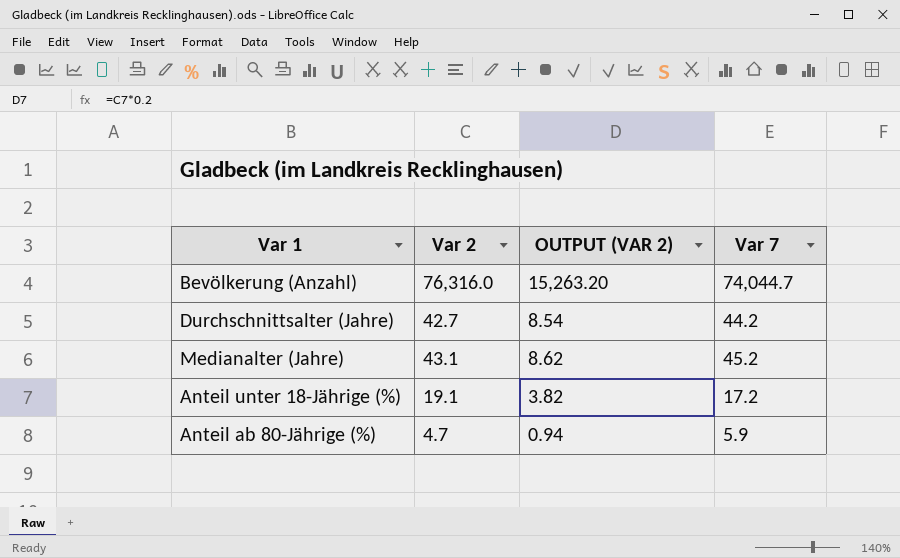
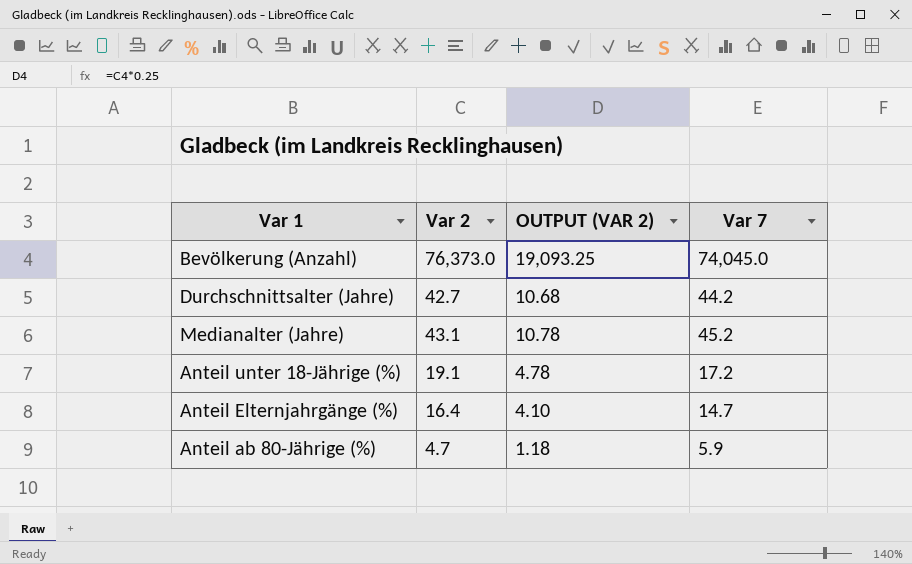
column OUTPUT (VAR 2) | formula: [Var 2] * 0.2 -> [Var 2] * 0.25
Bevölkerung (Anzahl) | Var 2: 76,316.0 -> 76,373.0
Bevölkerung (Anzahl) | Var 7: 74,044.7 -> 74,045.0
row Anteil Elternjahrgänge (%): none -> 16.4 | 4.10 | 14.7

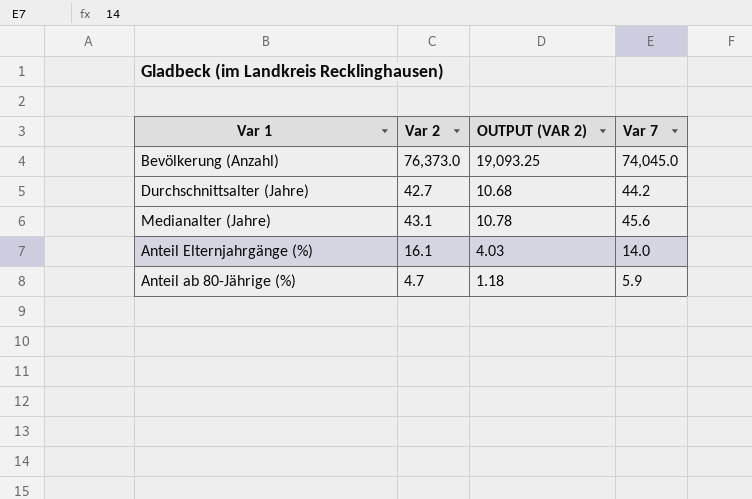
row Anteil unter 18-Jährige (%): 19.1 | 4.78 | 17.2 -> none
Medianalter (Jahre) | Var 7: 45.2 -> 45.6
Anteil Elternjahrgänge (%) | Var 2: 16.4 -> 16.1
Anteil Elternjahrgänge (%) | OUTPUT (VAR 2): 4.10 -> 4.03
Anteil Elternjahrgänge (%) | Var 7: 14.7 -> 14.0

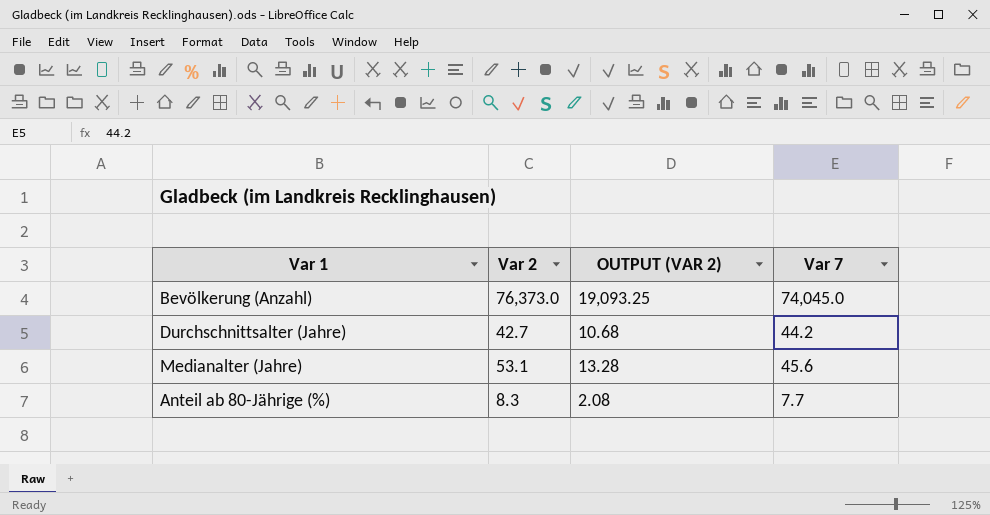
row Anteil Elternjahrgänge (%): 16.1 | 4.03 | 14.0 -> none
Medianalter (Jahre) | Var 2: 43.1 -> 53.1
Medianalter (Jahre) | OUTPUT (VAR 2): 10.78 -> 13.28
Anteil ab 80-Jährige (%) | Var 2: 4.7 -> 8.3
Anteil ab 80-Jährige (%) | OUTPUT (VAR 2): 1.18 -> 2.08
Anteil ab 80-Jährige (%) | Var 7: 5.9 -> 7.7

